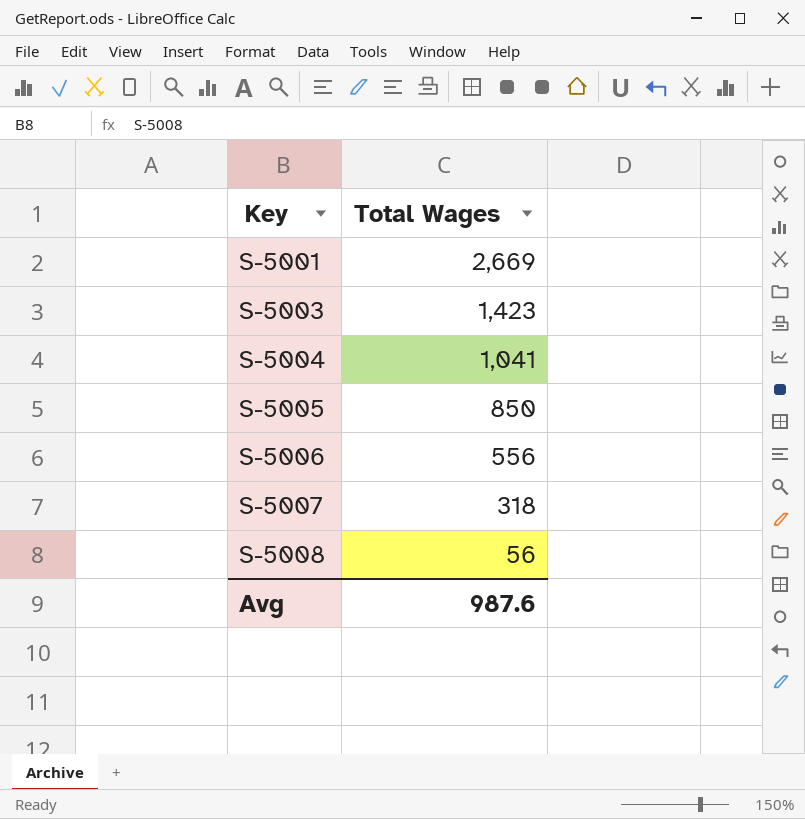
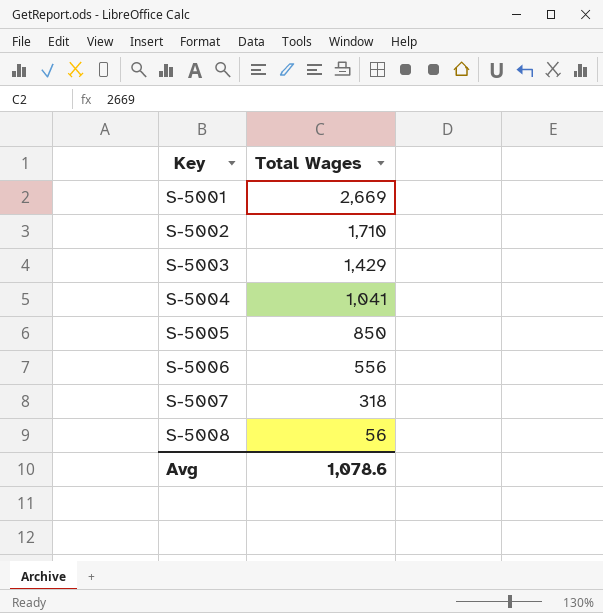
row S-5002: none -> 1,710
S-5003 | Total Wages: 1,423 -> 1,429
Avg | Total Wages: 987.6 -> 1,078.6

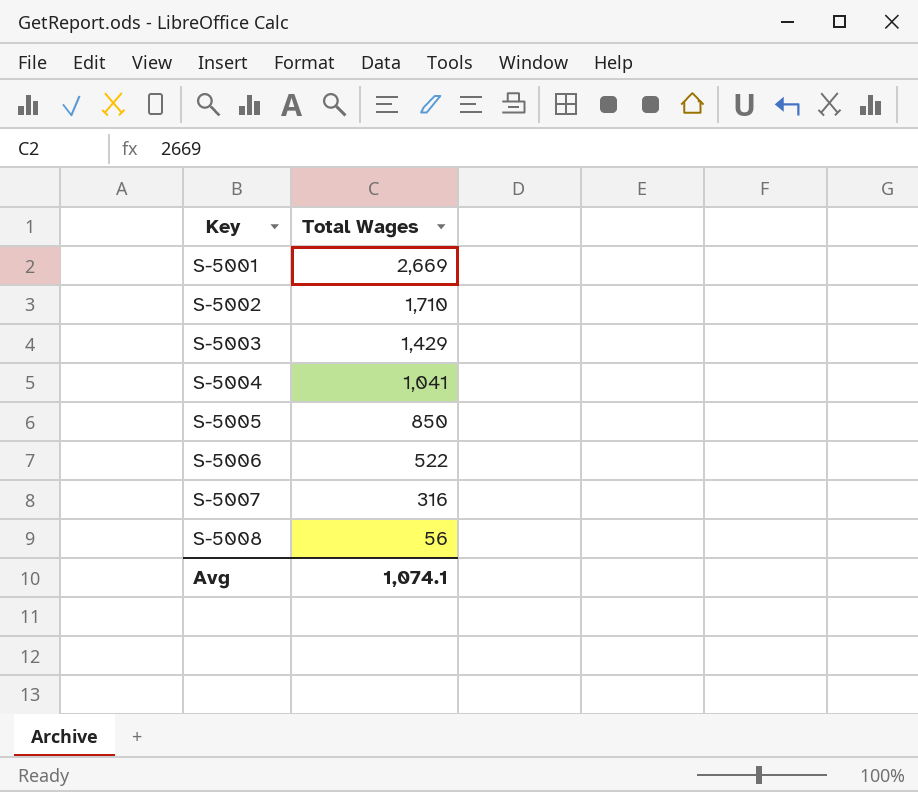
S-5006 | Total Wages: 556 -> 522
S-5007 | Total Wages: 318 -> 316
Avg | Total Wages: 1,078.6 -> 1,074.1

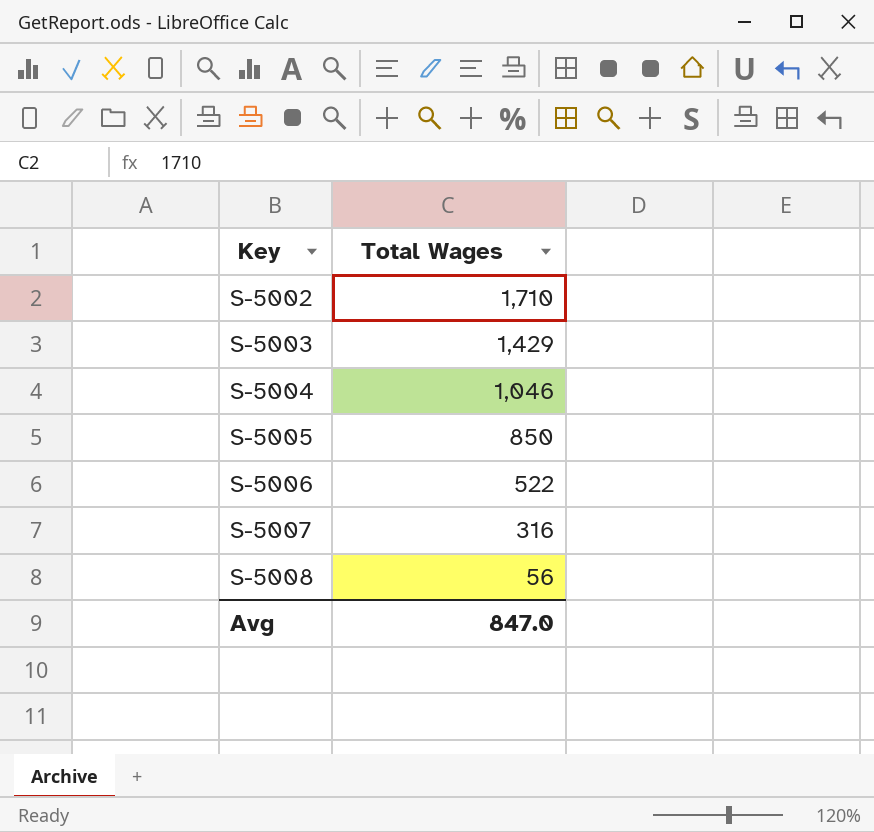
row S-5001: 2,669 -> none
S-5004 | Total Wages: 1,041 -> 1,046
Avg | Total Wages: 1,074.1 -> 847.0

